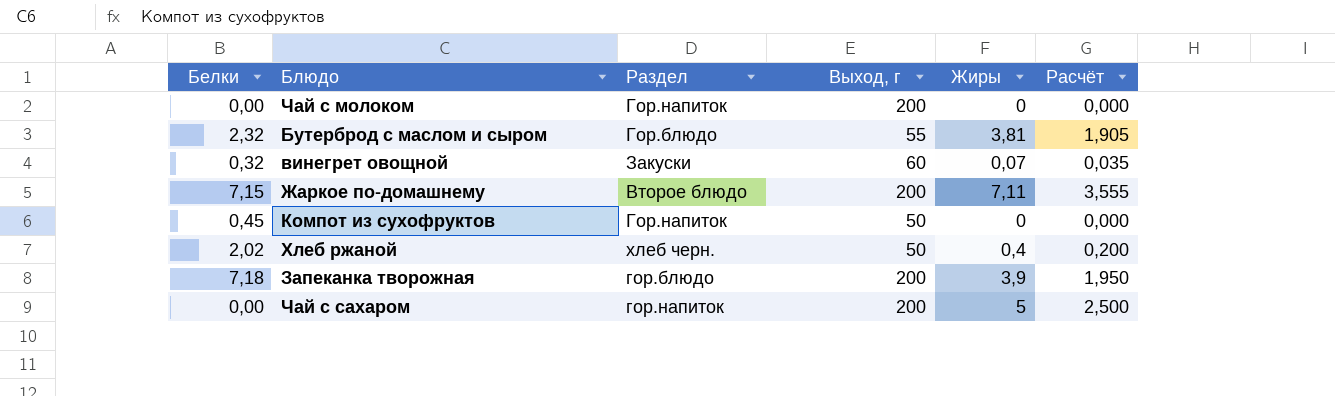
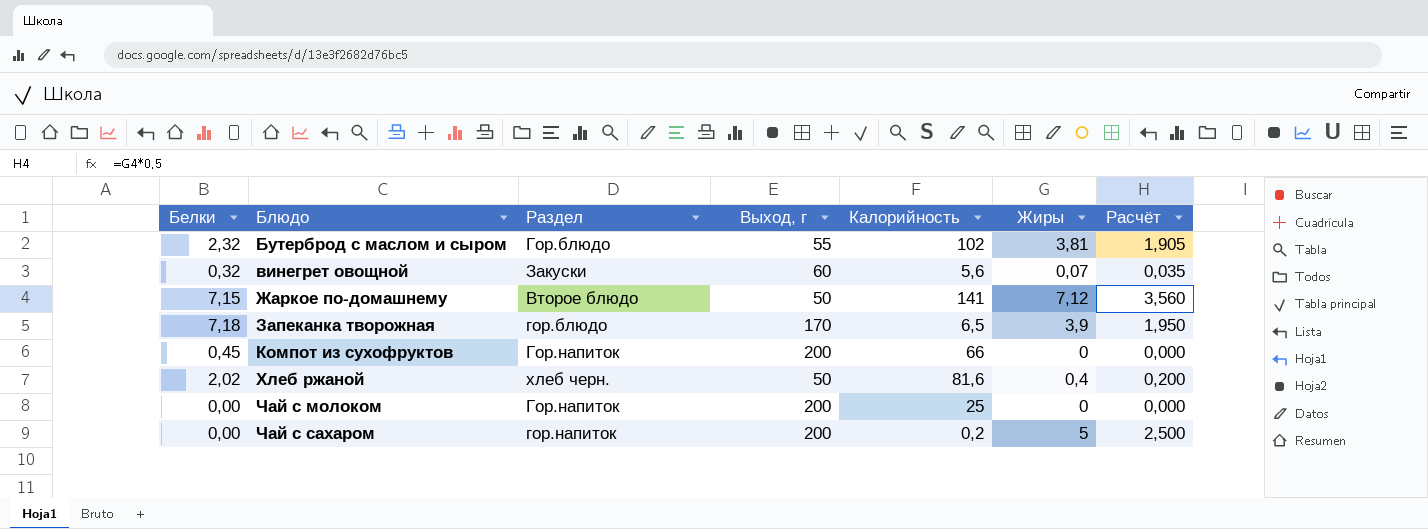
row order: none -> Блюдо ascending
column Калорийность | position: none -> 5
Жаркое по-домашнему | Выход, г: 200 -> 50
Жаркое по-домашнему | Жиры: 7,11 -> 7,12
Жаркое по-домашнему | Расчёт: 3,555 -> 3,560
Запеканка творожная | Выход, г: 200 -> 170
Компот из сухофруктов | Выход, г: 50 -> 200

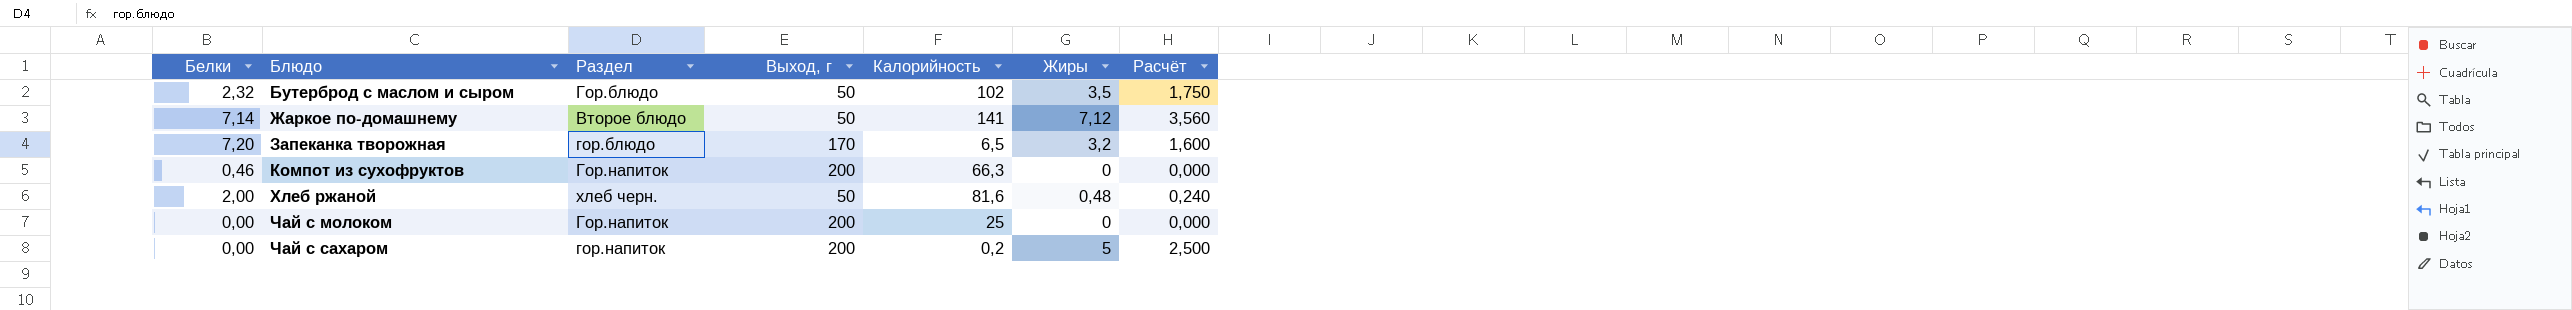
row винегрет овощной: 0,32 | Закуски | 60 | 5,6 | 0,07 | 0,035 -> none
Бутерброд с маслом и сыром | Выход, г: 55 -> 50
Бутерброд с маслом и сыром | Жиры: 3,81 -> 3,5
Бутерброд с маслом и сыром | Расчёт: 1,905 -> 1,750
Жаркое по-домашнему | Белки: 7,15 -> 7,14
Запеканка творожная | Белки: 7,18 -> 7,20
Запеканка творожная | Жиры: 3,9 -> 3,2
Запеканка творожная | Расчёт: 1,950 -> 1,600
Компот из сухофруктов | Белки: 0,45 -> 0,46
Компот из сухофруктов | Калорийность: 66 -> 66,3
Хлеб ржаной | Белки: 2,02 -> 2,00
Хлеб ржаной | Жиры: 0,4 -> 0,48
Хлеб ржаной | Расчёт: 0,200 -> 0,240

